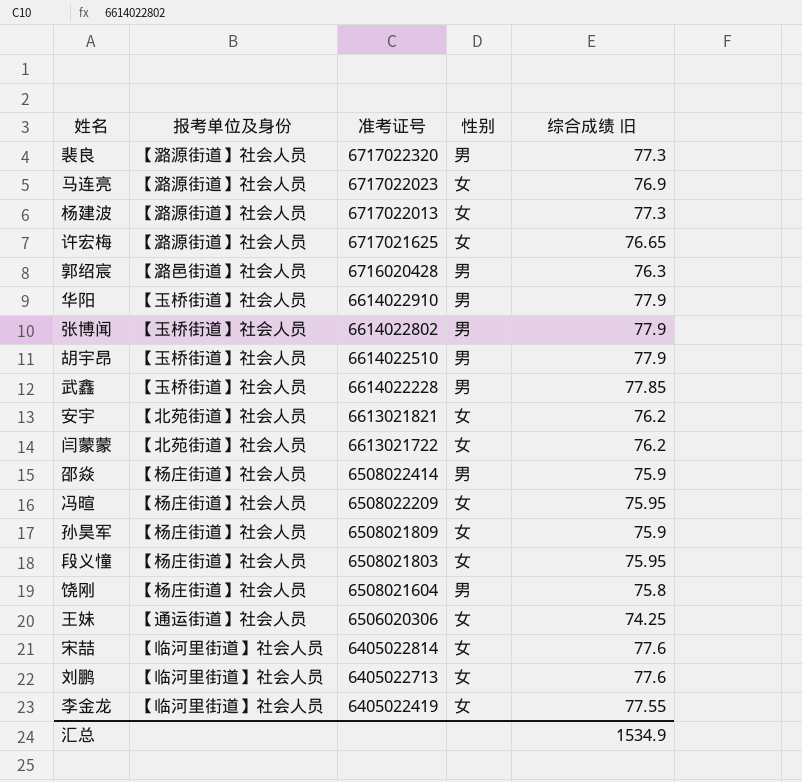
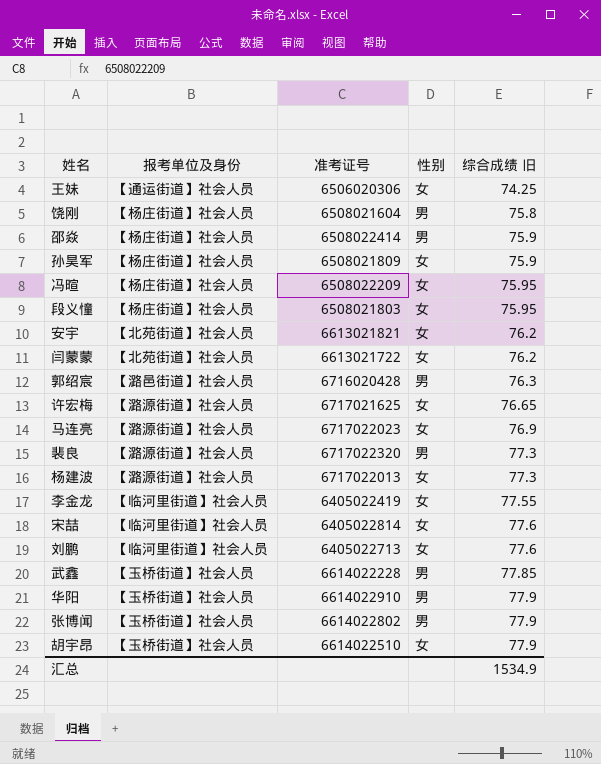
row order: 准考证号 descending -> 综合成绩 旧 ascending
胡宇昂 | 性别: 男 -> 女

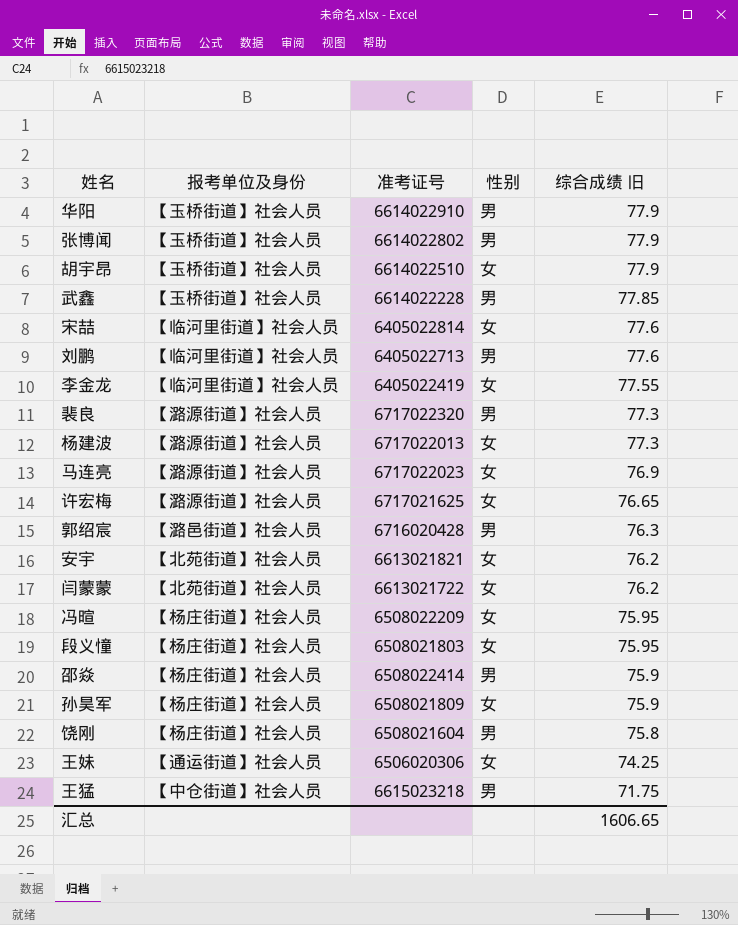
row order: 综合成绩 旧 ascending -> 综合成绩 旧 descending
刘鹏 | 性别: 女 -> 男
row 王猛: none -> 【中仓街道】社会人员 | 6615023218 | 男 | 71.75
汇总 | 综合成绩 旧: 1534.9 -> 1606.65

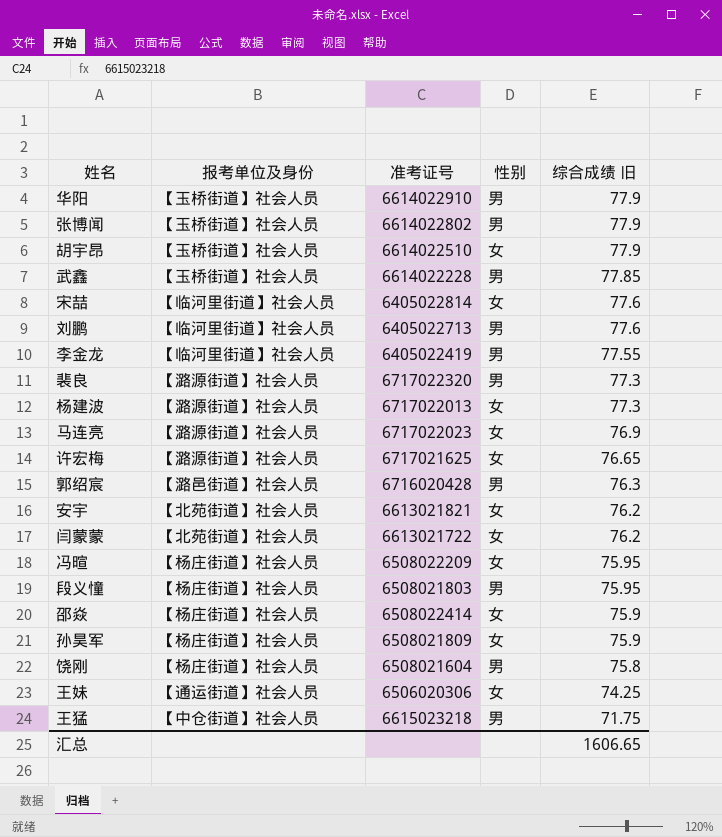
李金龙 | 性别: 女 -> 男
段义憧 | 性别: 女 -> 男
邵焱 | 性别: 男 -> 女

